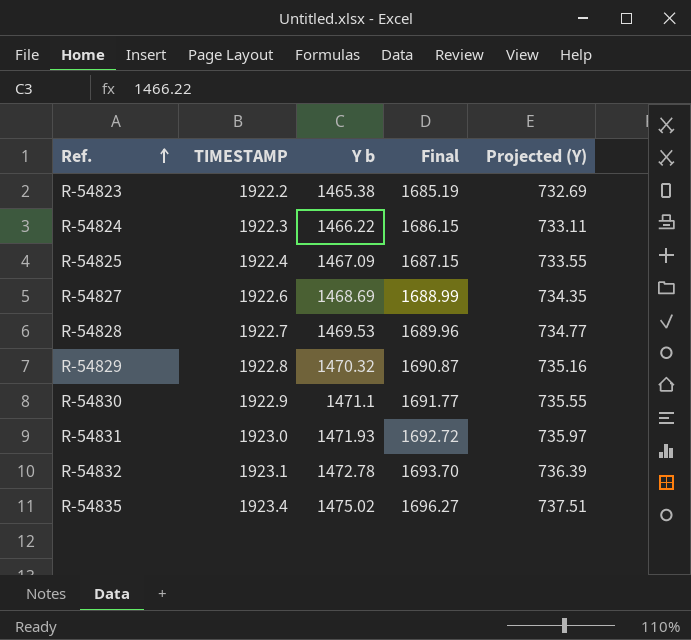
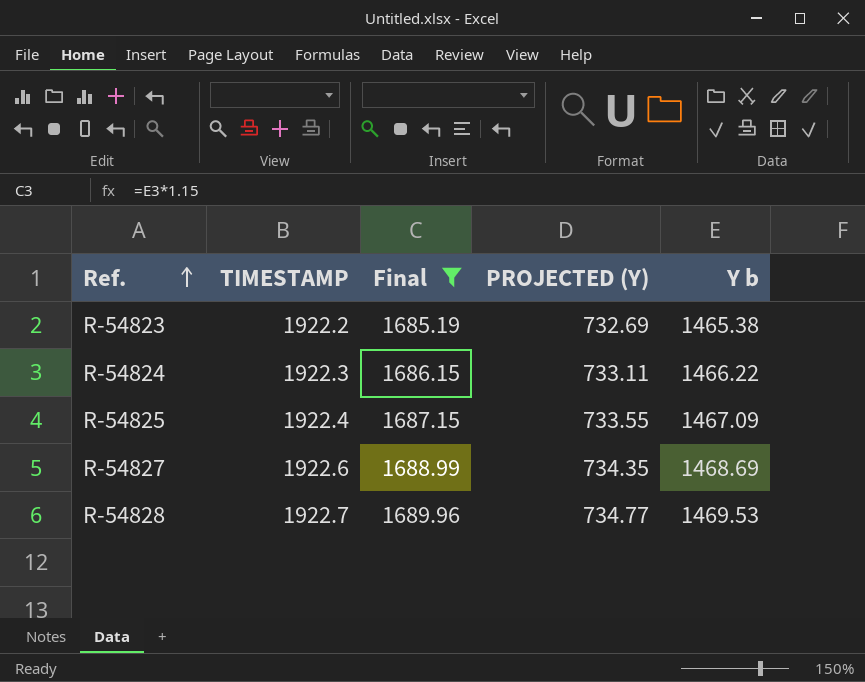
filter: none -> Final <= 1689.96
column name: Projected (Y) -> PROJECTED (Y)
column Y b | position: 3 -> 5

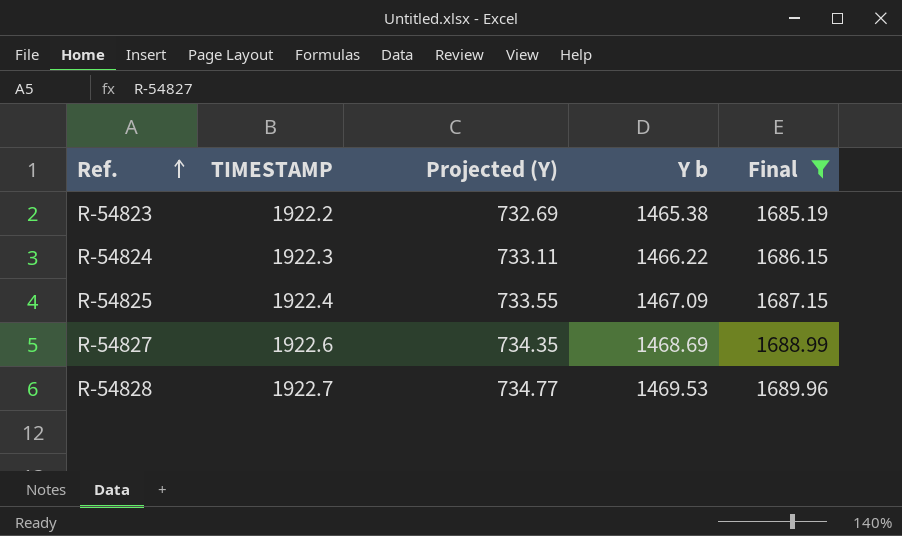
column name: PROJECTED (Y) -> Projected (Y)
column Final | position: 3 -> 5

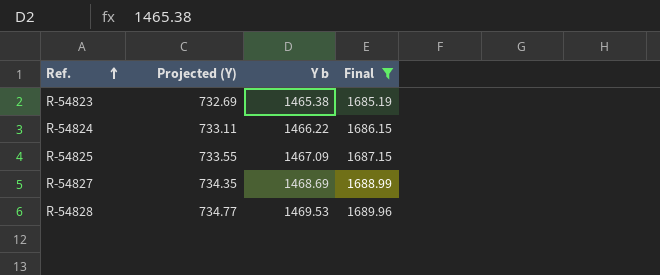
column TIMESTAMP | position: 2 -> none

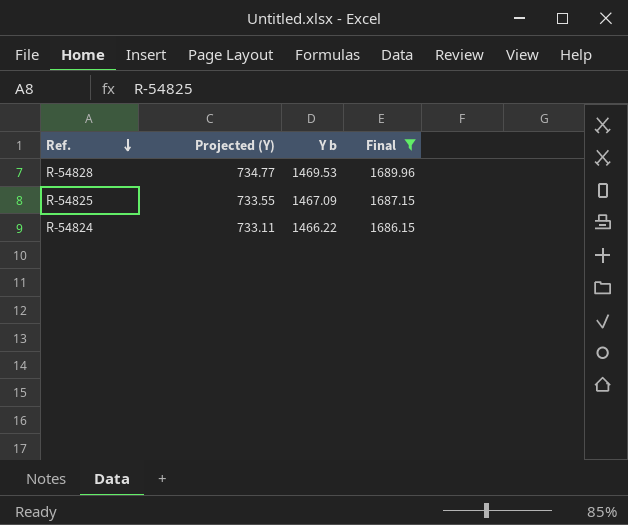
row order: Ref. ascending -> Ref. descending
row R-54823: 732.69 | 1465.38 | 1685.19 -> none
row R-54827: 734.35 | 1468.69 | 1688.99 -> none

